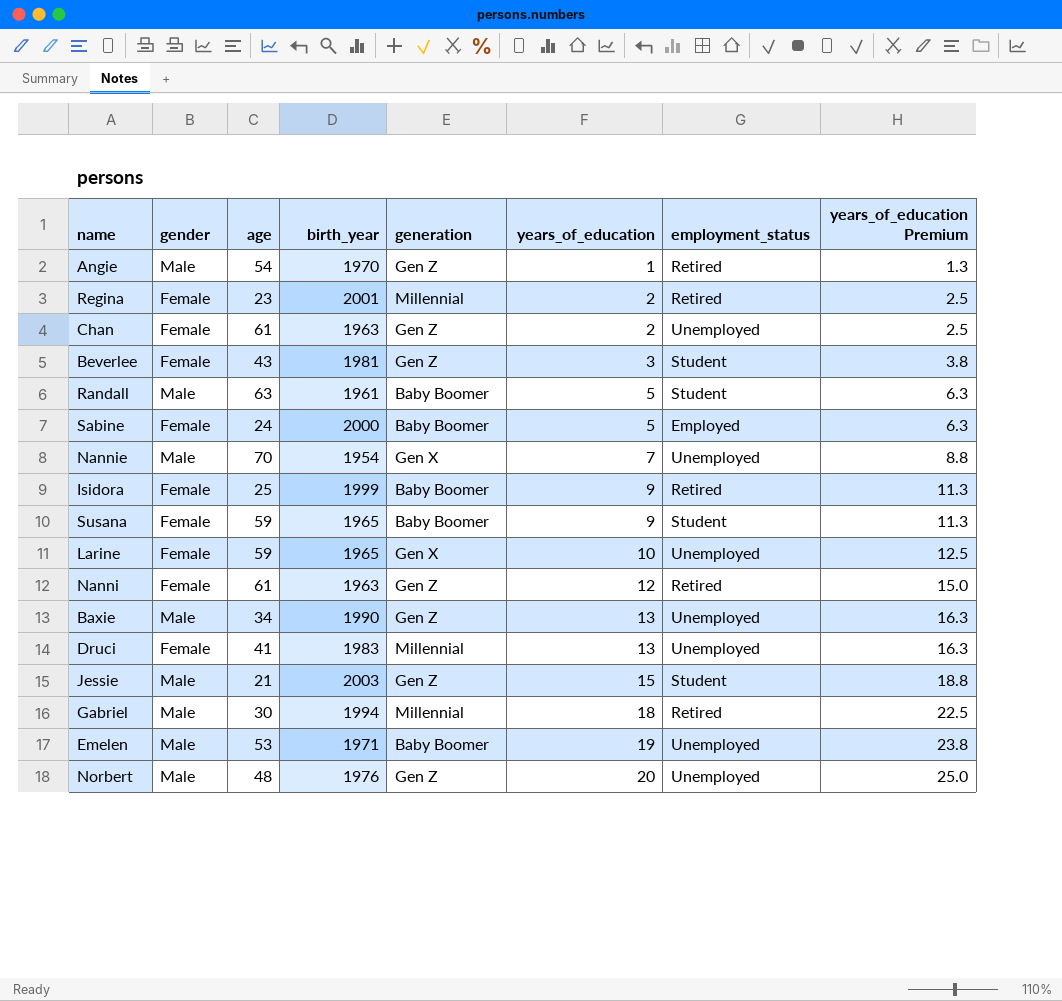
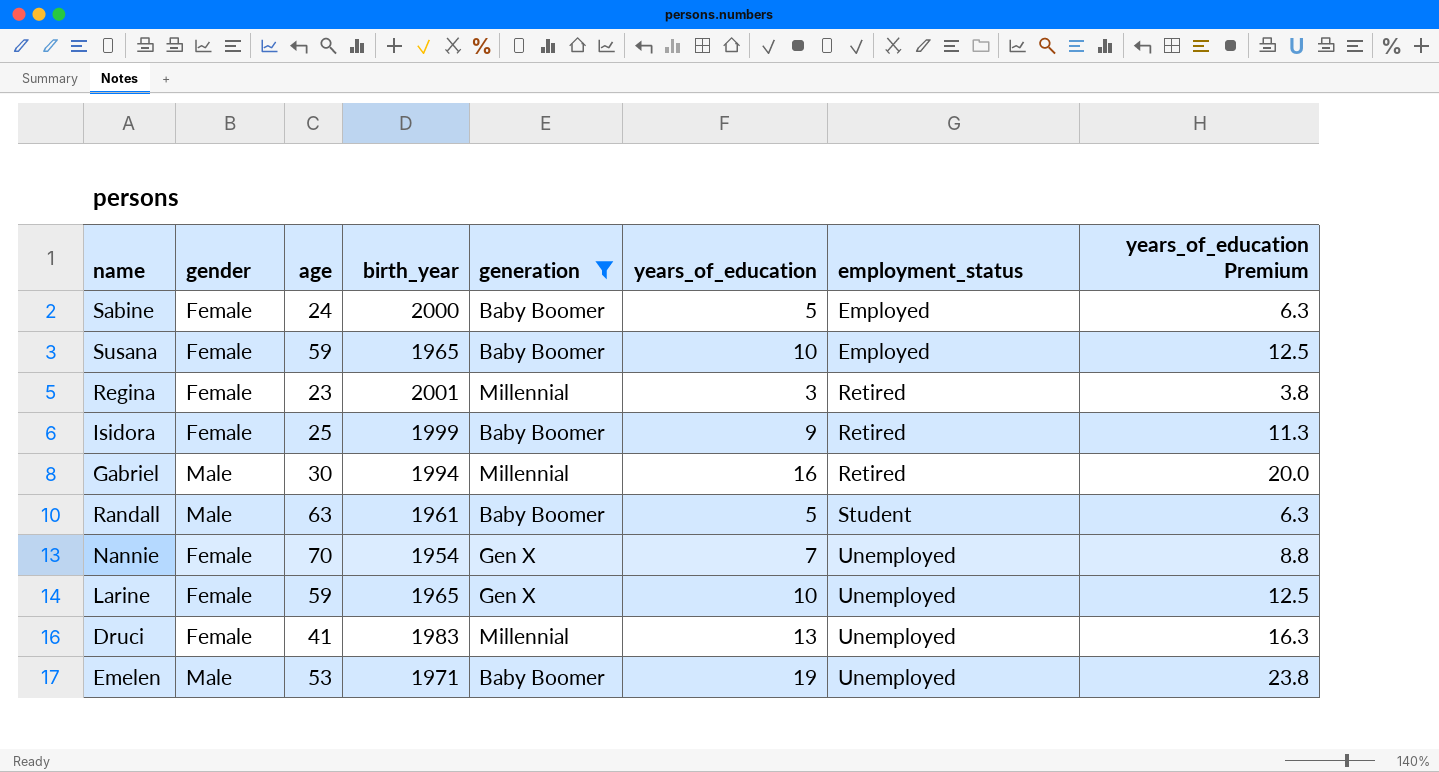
filter: none -> generation != Gen Z
row order: years_of_education ascending -> employment_status ascending
Susana | years_of_education: 9 -> 10
Susana | employment_status: Student -> Employed
Susana | years_of_education Premium: 11.3 -> 12.5
Regina | years_of_education: 2 -> 3
Regina | years_of_education Premium: 2.5 -> 3.8
Gabriel | years_of_education: 18 -> 16
Gabriel | years_of_education Premium: 22.5 -> 20.0
Nannie | gender: Male -> Female

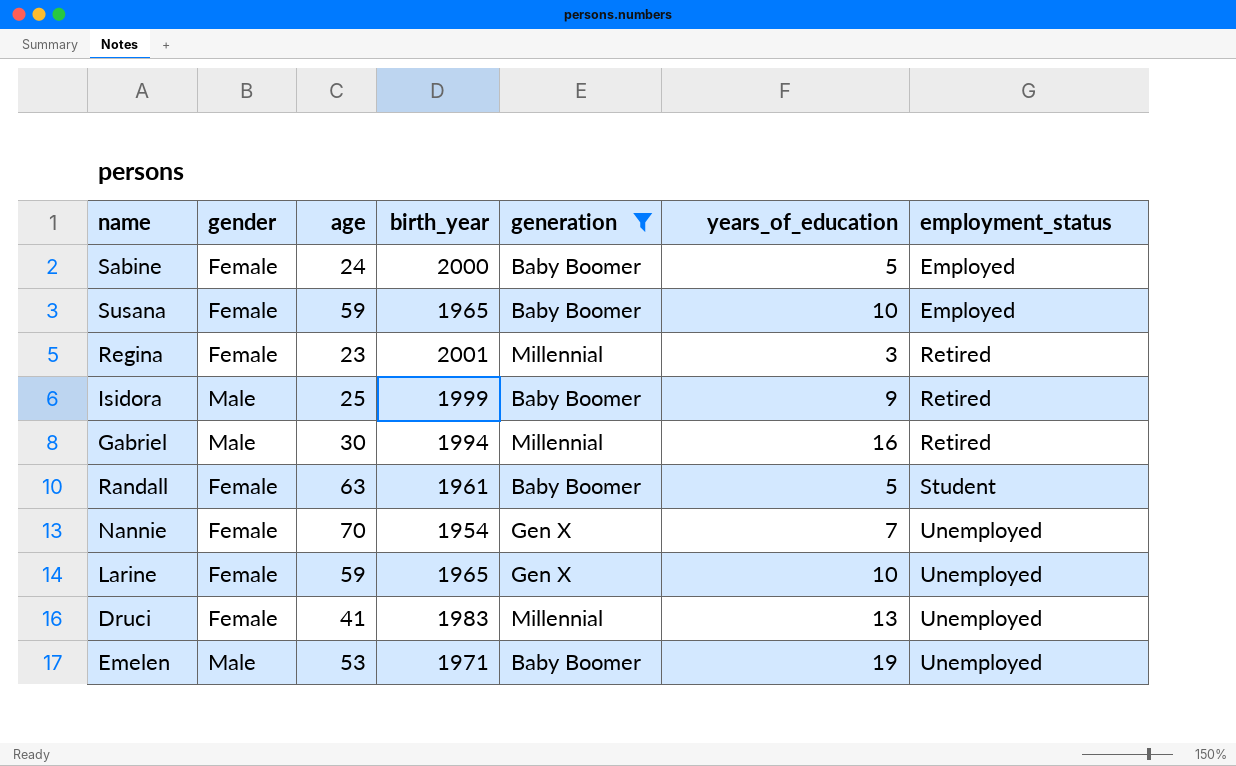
column years_of_education Premium | formula: [years_of_education] * 1.25 -> none
Isidora | gender: Female -> Male
Randall | gender: Male -> Female

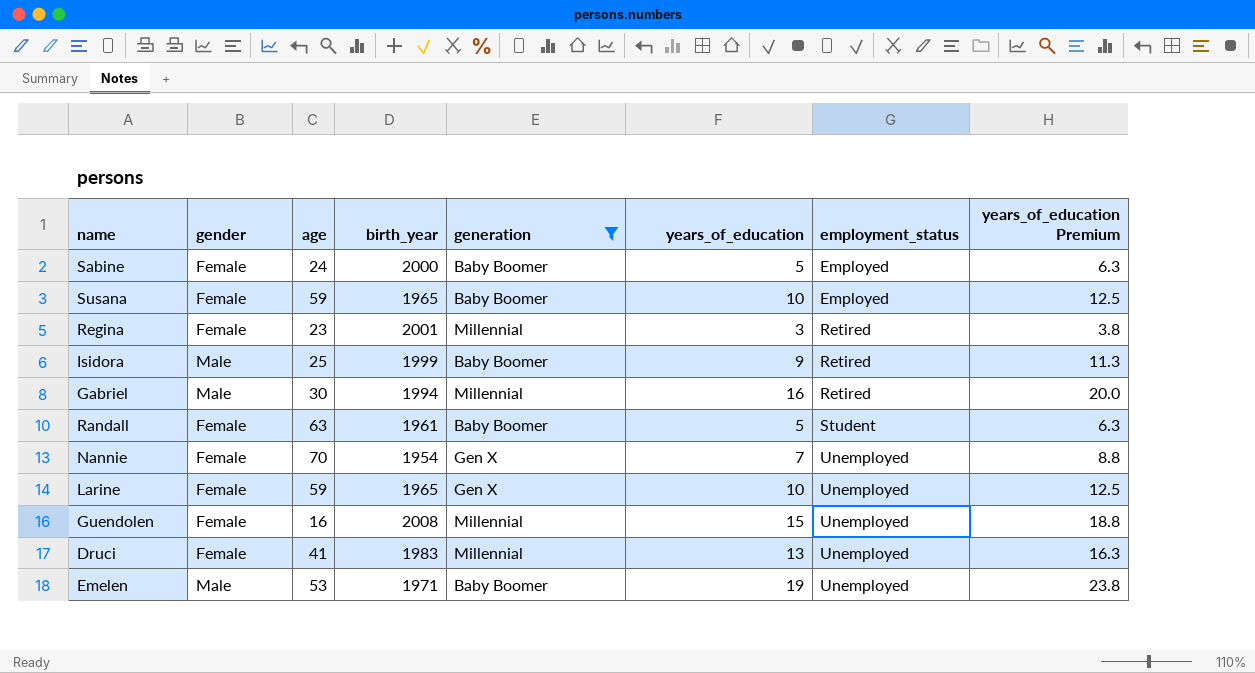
column years_of_education Premium | formula: none -> [years_of_education] * 1.25
row Guendolen: none -> Female | 16 | 2008 | Millennial | 15 | Unemployed | 18.8

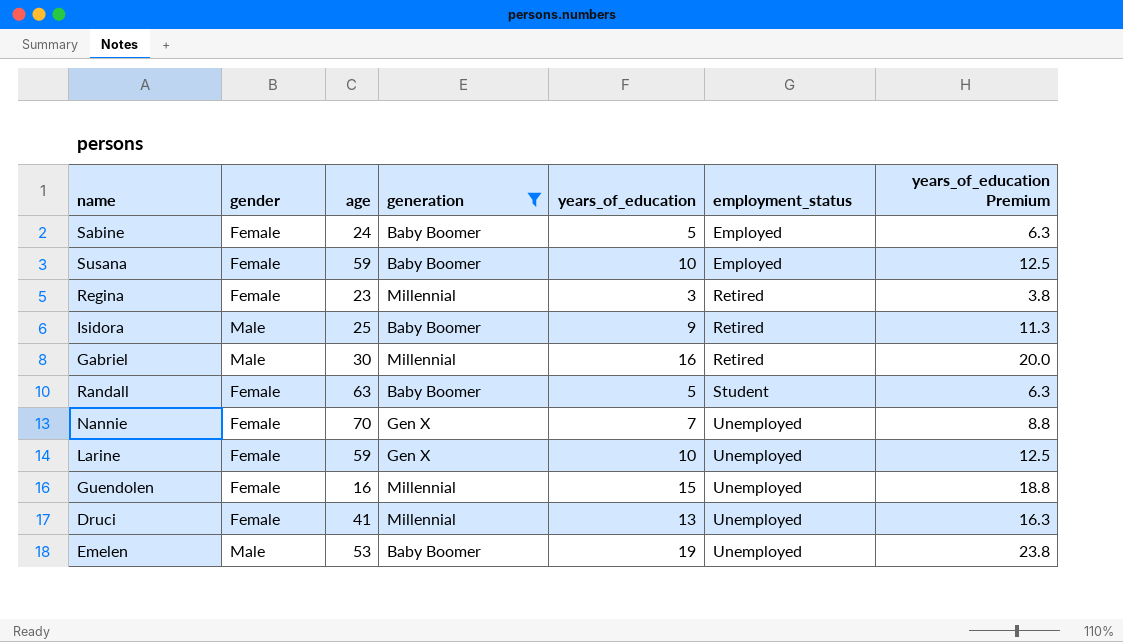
column birth_year | position: 4 -> none

